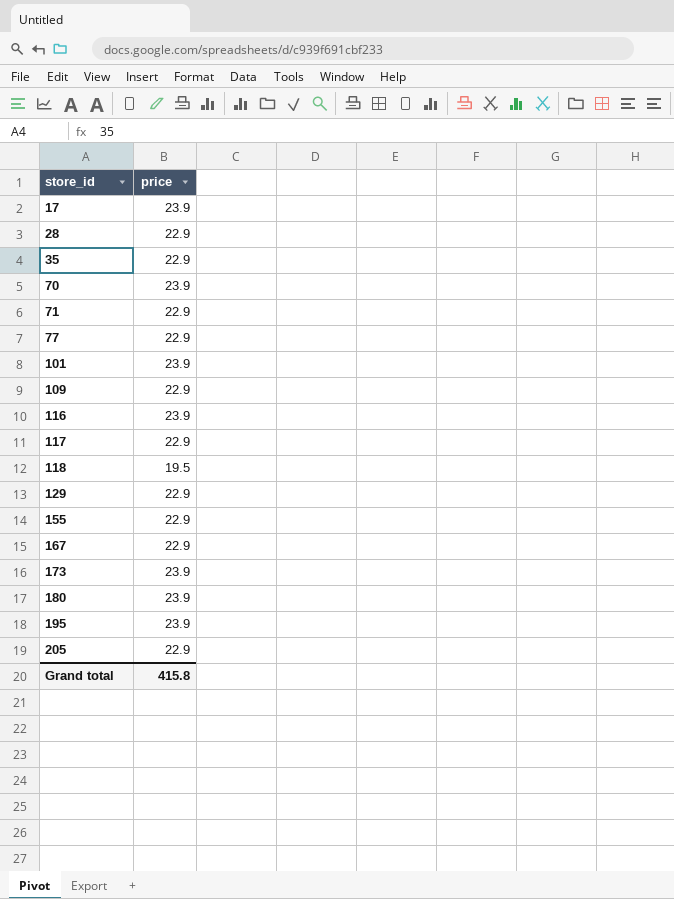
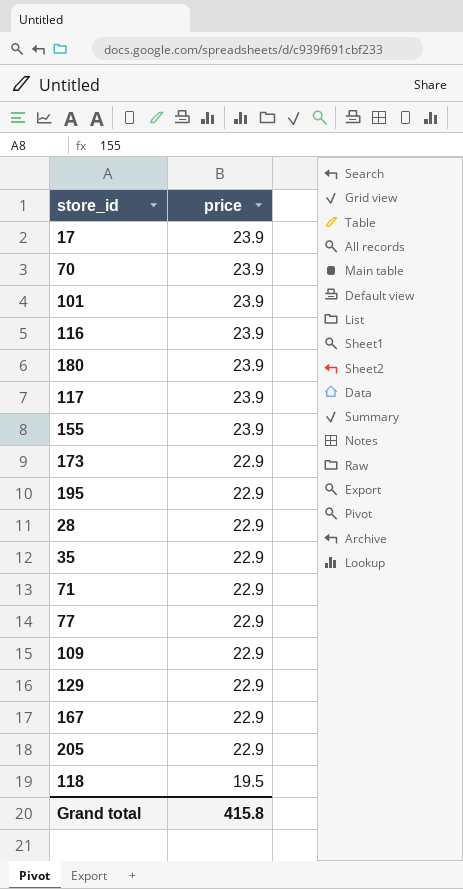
row order: store_id ascending -> price descending
117 | price: 22.9 -> 23.9
155 | price: 22.9 -> 23.9
173 | price: 23.9 -> 22.9
195 | price: 23.9 -> 22.9

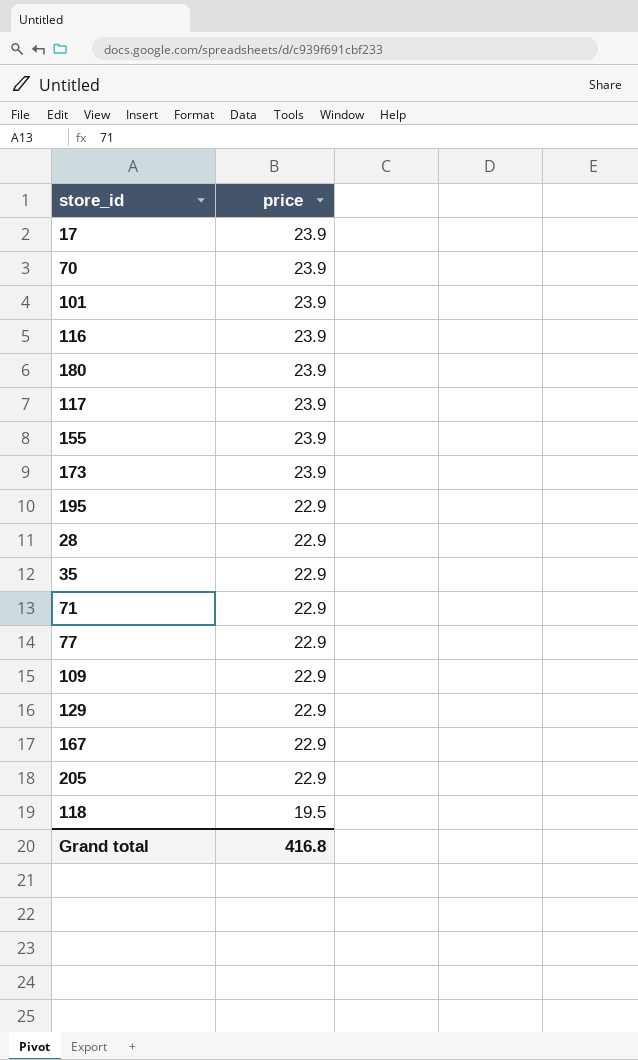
173 | price: 22.9 -> 23.9
Grand total | price: 415.8 -> 416.8

